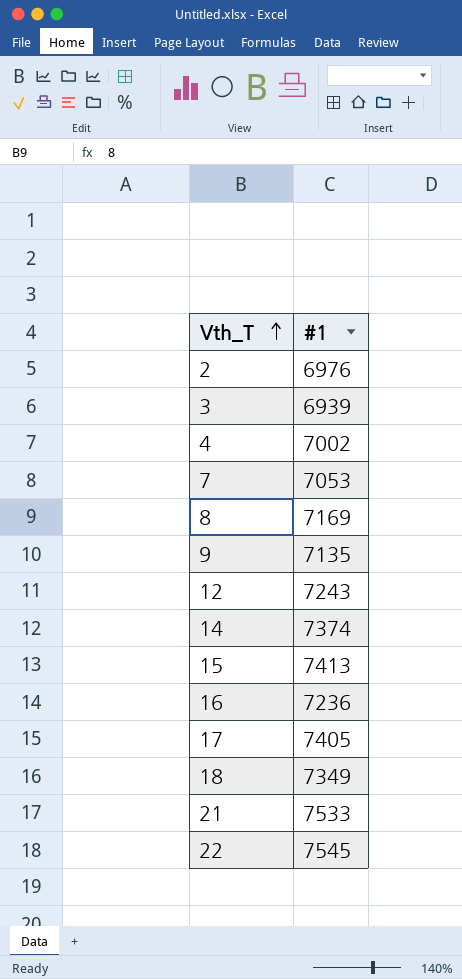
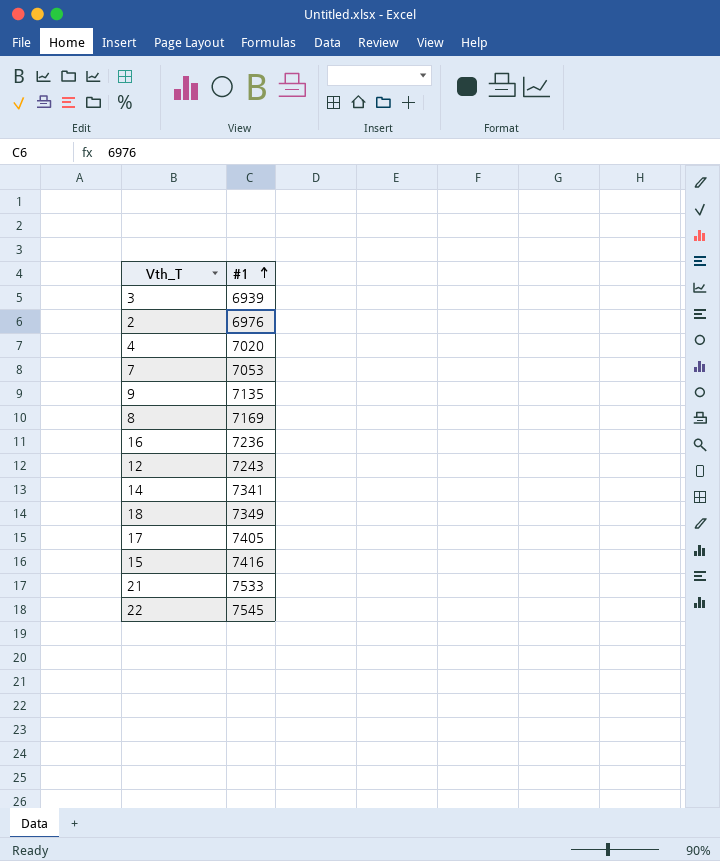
row order: Vth_T ascending -> #1 ascending
4 | #1: 7002 -> 7020
14 | #1: 7374 -> 7341
15 | #1: 7413 -> 7416

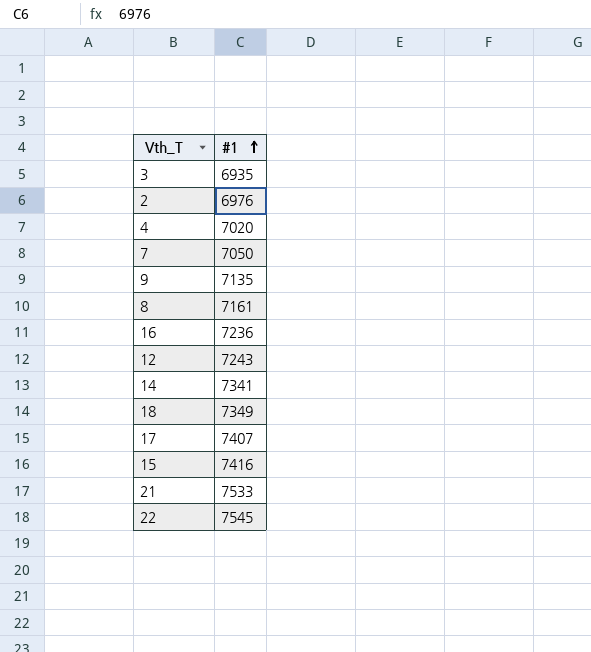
3 | #1: 6939 -> 6935
7 | #1: 7053 -> 7050
8 | #1: 7169 -> 7161
17 | #1: 7405 -> 7407

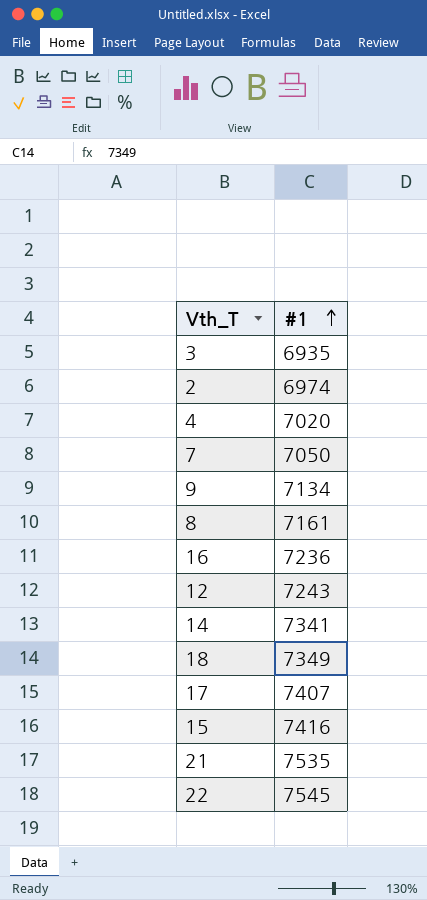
2 | #1: 6976 -> 6974
9 | #1: 7135 -> 7134
21 | #1: 7533 -> 7535

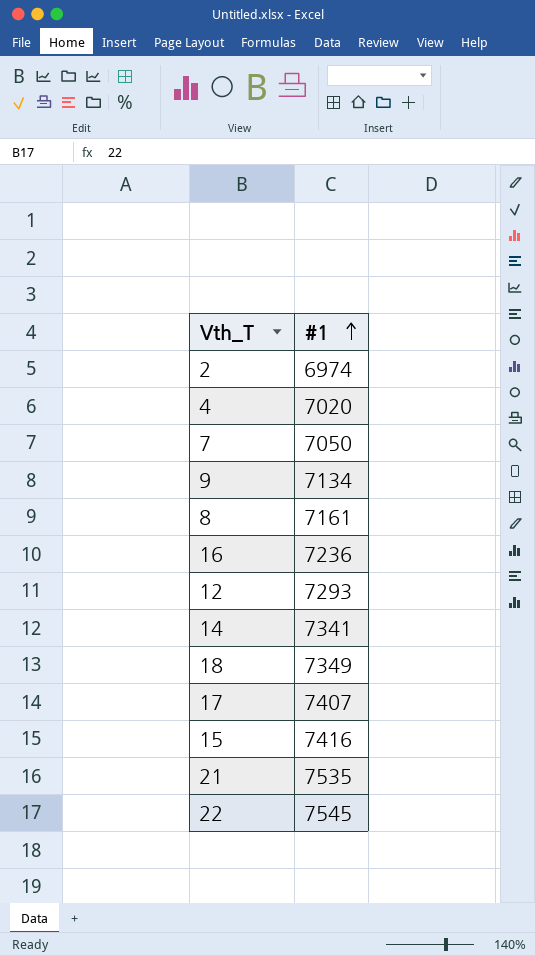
row 3: 6935 -> none
12 | #1: 7243 -> 7293

